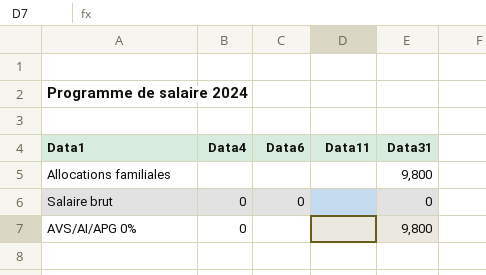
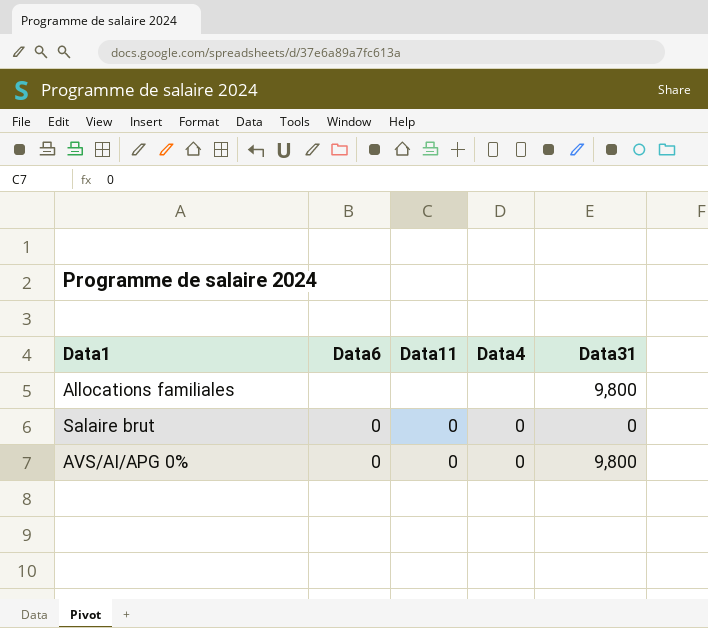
column Data4 | position: 2 -> 4
Salaire brut | Data11: none -> 0
AVS/AI/APG 0% | Data6: none -> 0
AVS/AI/APG 0% | Data11: none -> 0

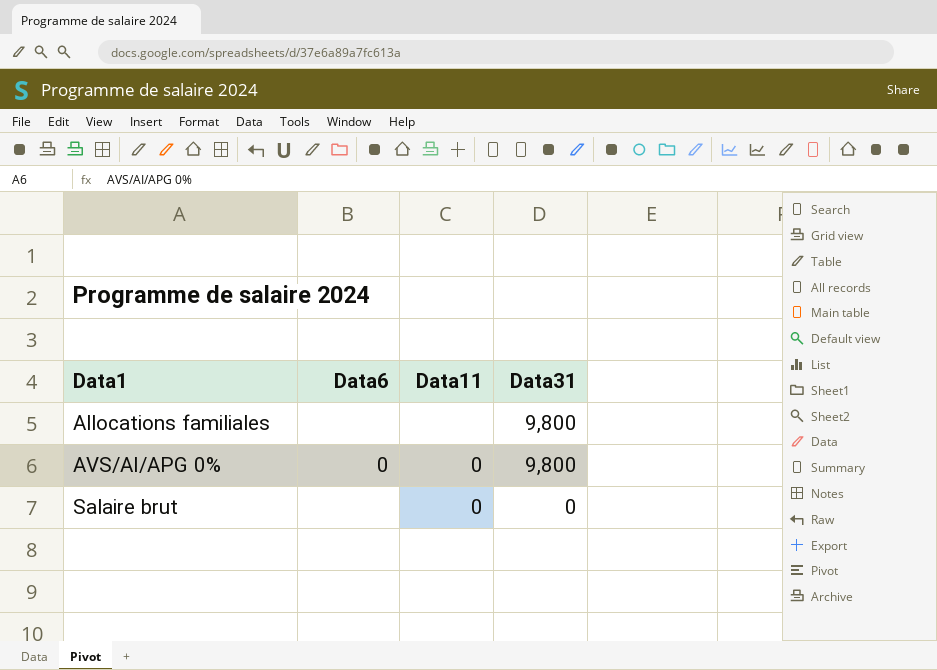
row order: none -> Data1 ascending
column Data4 | position: 4 -> none
Salaire brut | Data6: 0 -> none

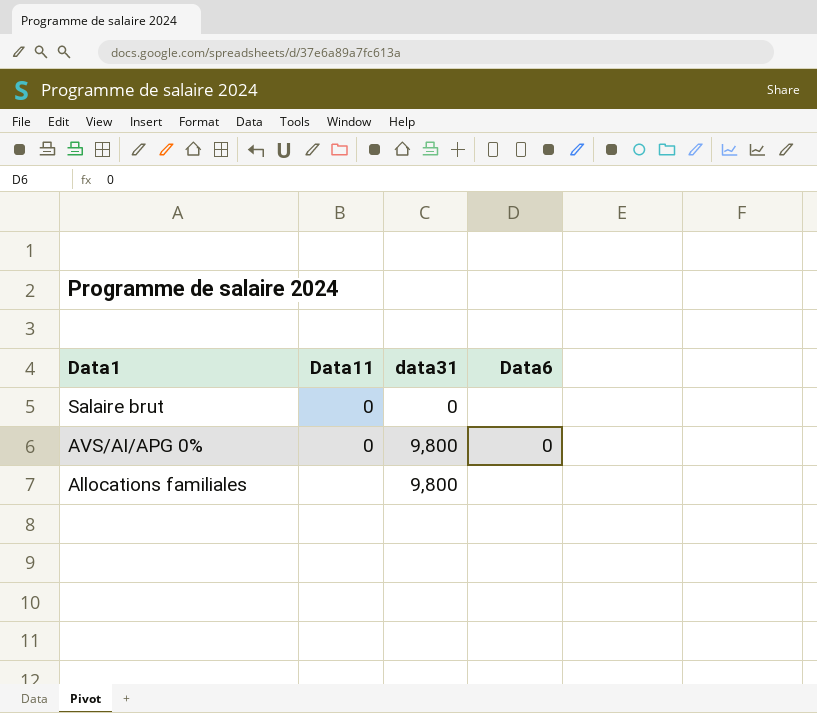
row order: Data1 ascending -> Data1 descending
column name: Data31 -> data31
column Data6 | position: 2 -> 4

